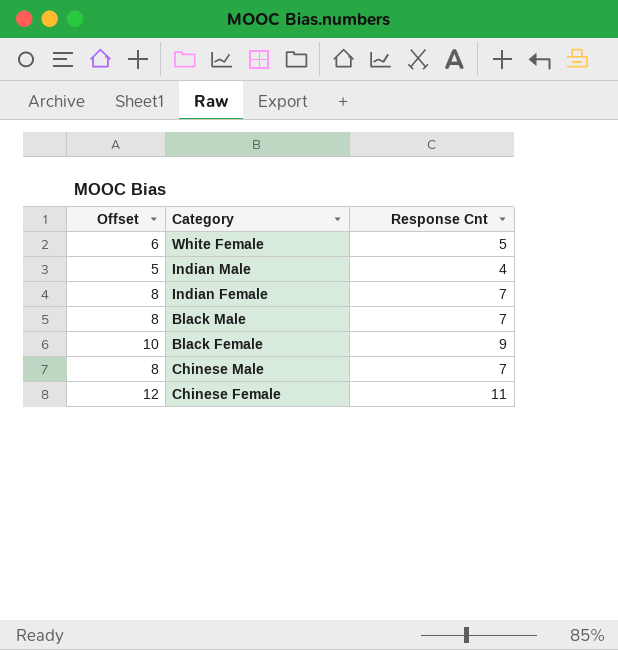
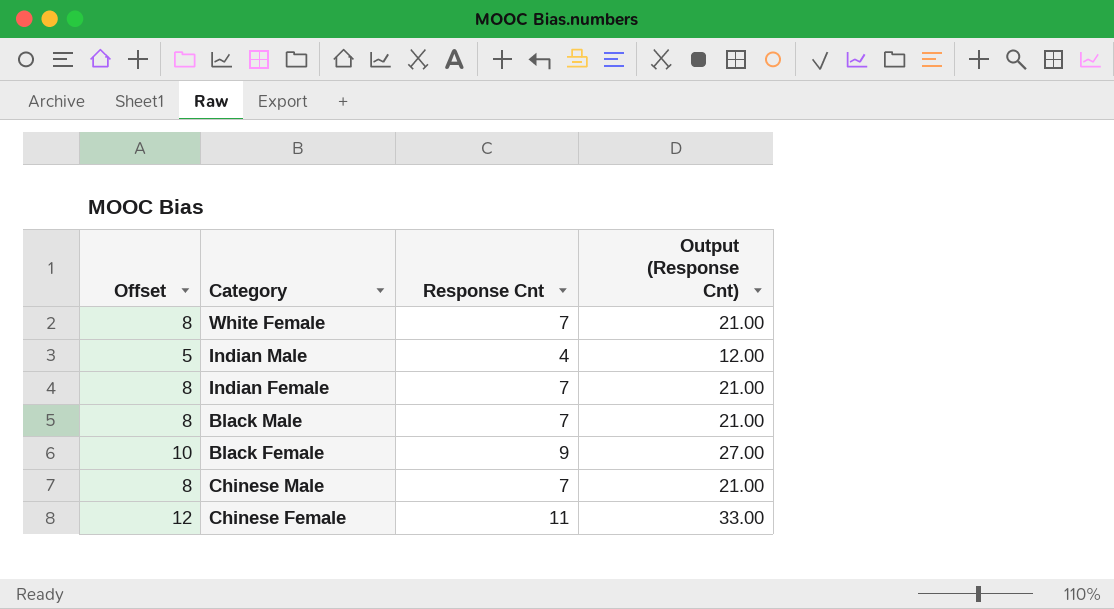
column Output (Response Cnt) | formula: none -> [Response Cnt] * 3
White Female | Offset: 6 -> 8
White Female | Response Cnt: 5 -> 7

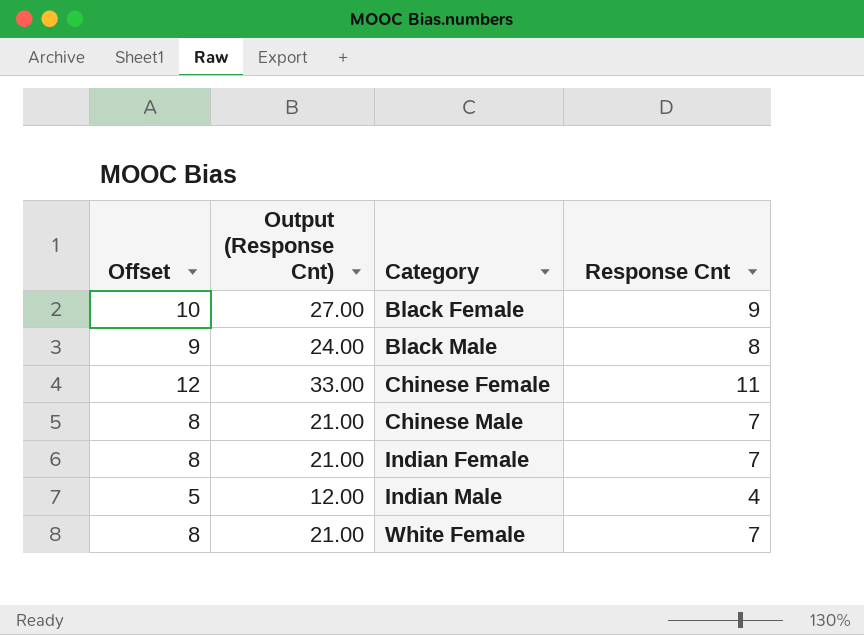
row order: none -> Category ascending
column Output (Response Cnt) | position: 4 -> 2
Black Male | Offset: 8 -> 9
Black Male | Output (Response Cnt): 21.00 -> 24.00
Black Male | Response Cnt: 7 -> 8

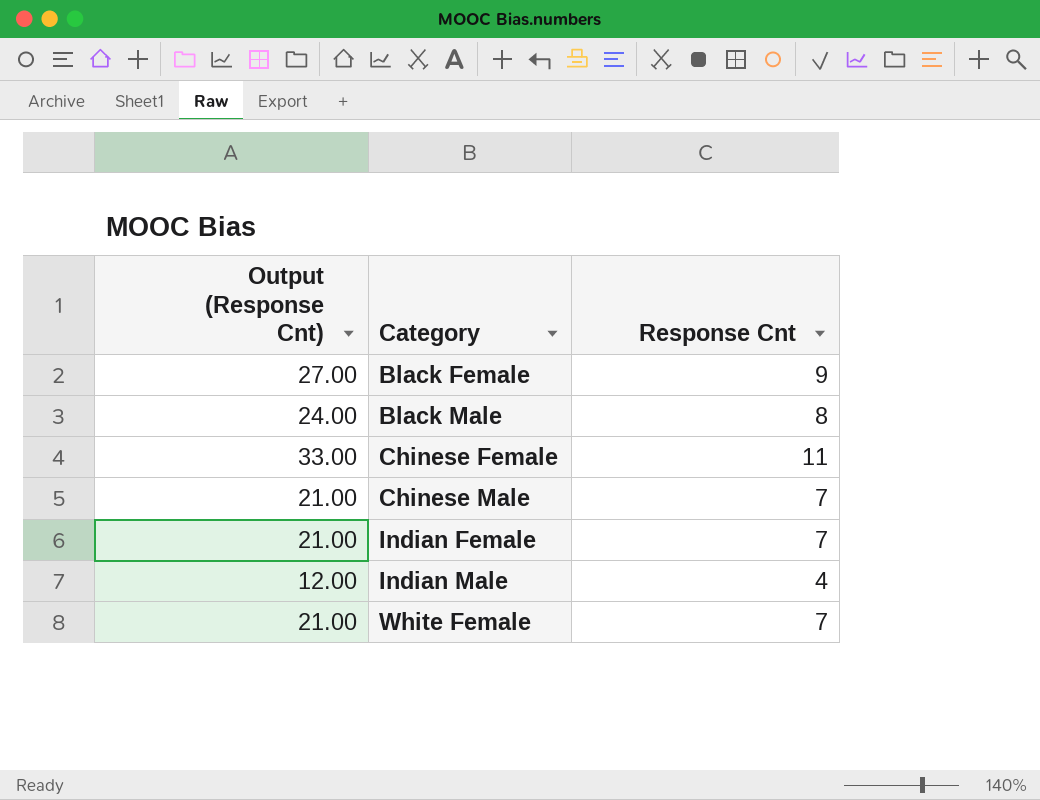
column Offset | formula: [Response Cnt] + 1 -> none

